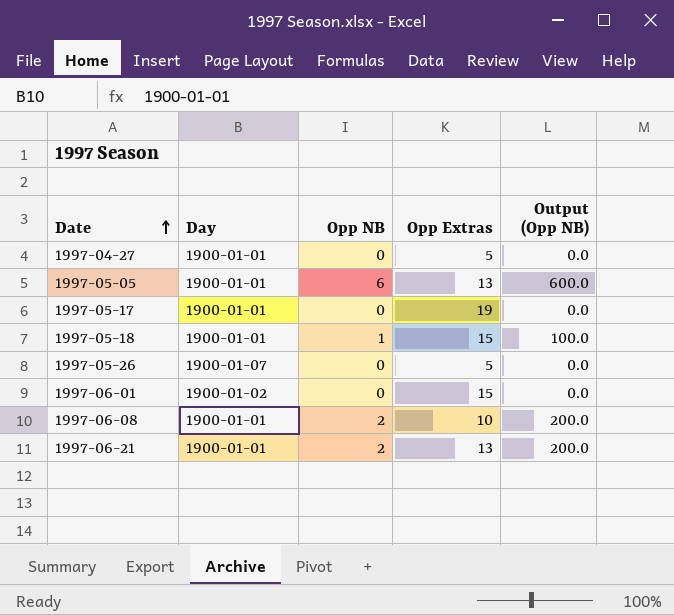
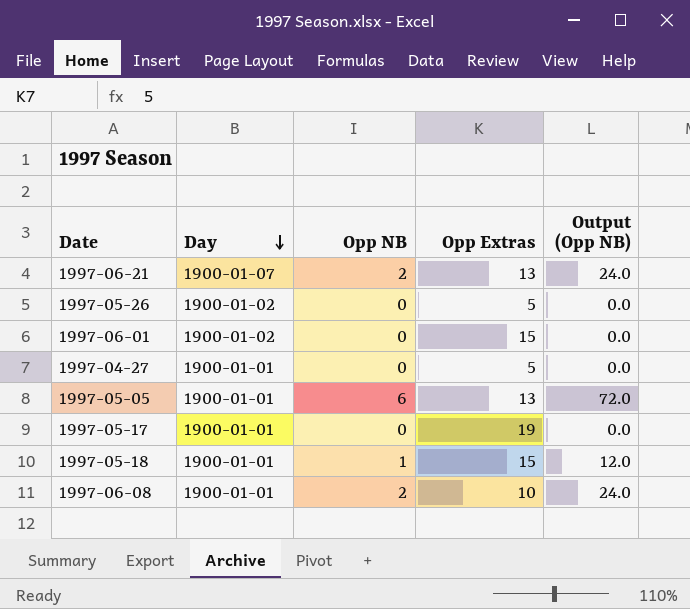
row order: Date ascending -> Day descending
column Output (Opp NB) | formula: [Opp NB] * 100 -> [Opp NB] * 12
1997-06-21 | Day: 1900-01-01 -> 1900-01-07
1997-05-26 | Day: 1900-01-07 -> 1900-01-02

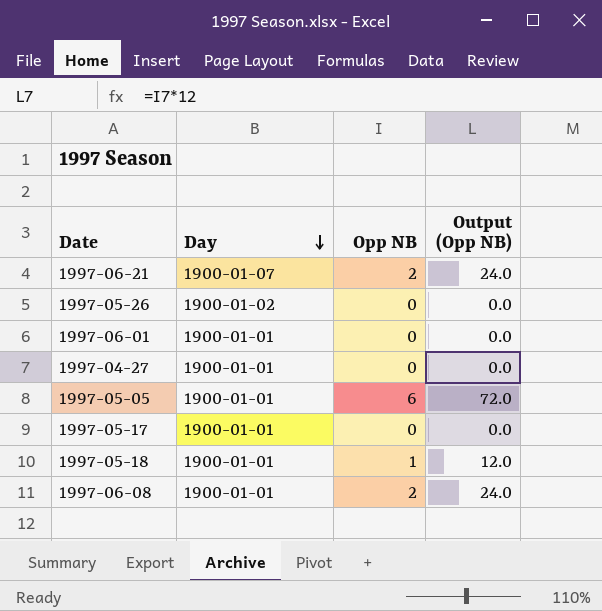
column Opp Extras | position: 4 -> none
1997-06-01 | Day: 1900-01-02 -> 1900-01-01

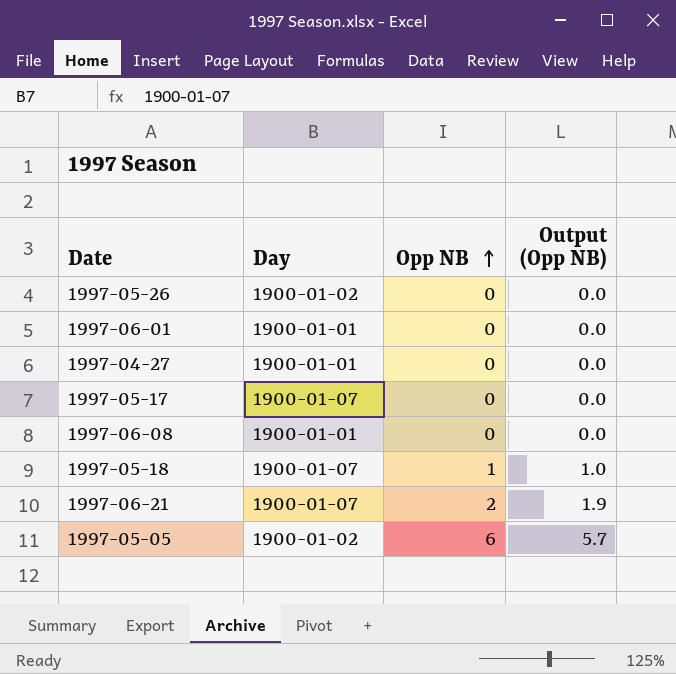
row order: Day descending -> Opp NB ascending
column Output (Opp NB) | formula: [Opp NB] * 12 -> [Opp NB] * 0.95
1997-05-17 | Day: 1900-01-01 -> 1900-01-07
1997-06-08 | Opp NB: 2 -> 0
1997-05-18 | Day: 1900-01-01 -> 1900-01-07
1997-05-05 | Day: 1900-01-01 -> 1900-01-02

